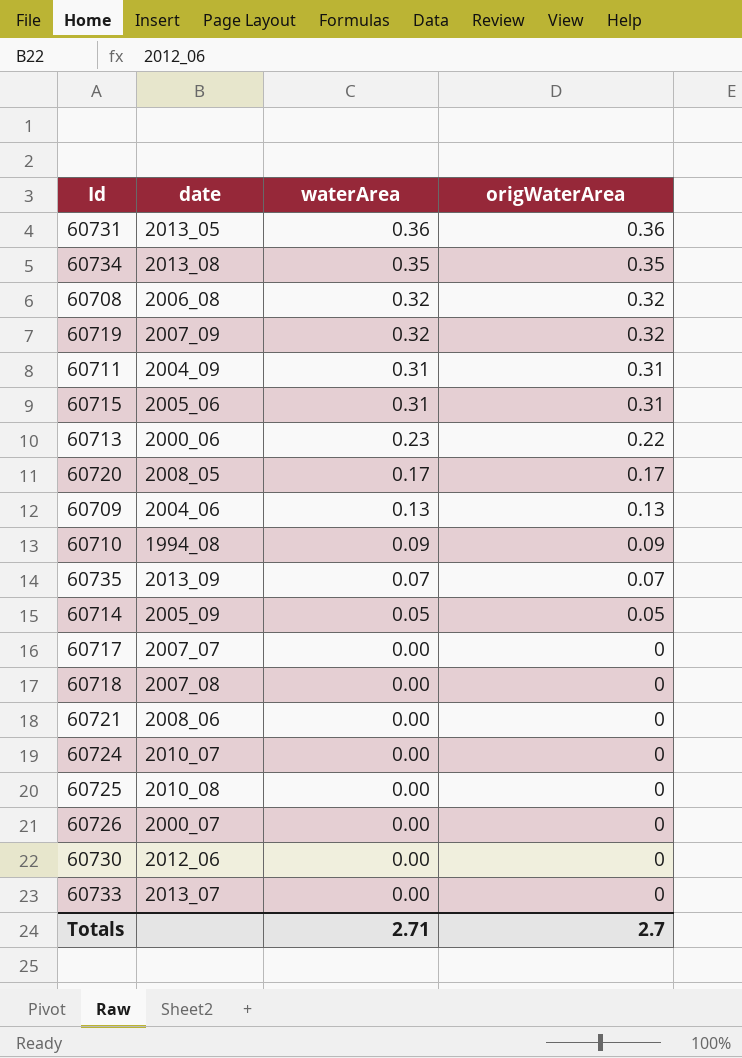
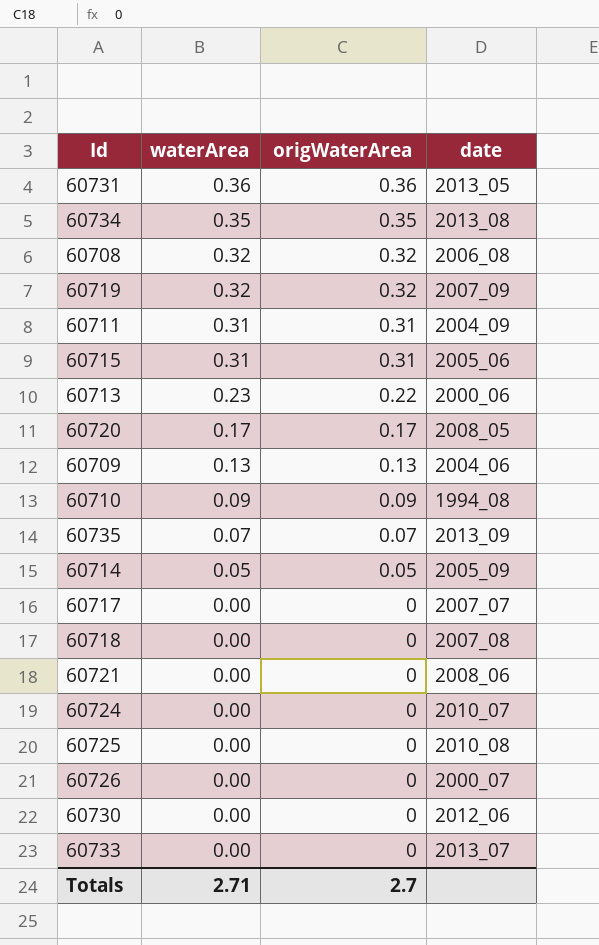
column date | position: 2 -> 4

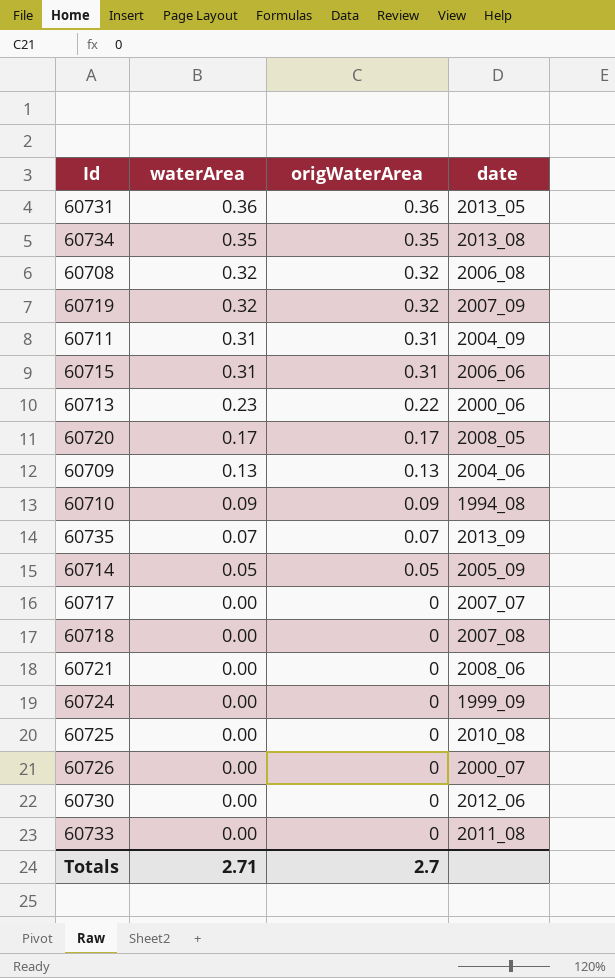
60715 | date: 2005_06 -> 2006_06
60724 | date: 2010_07 -> 1999_09
60733 | date: 2013_07 -> 2011_08

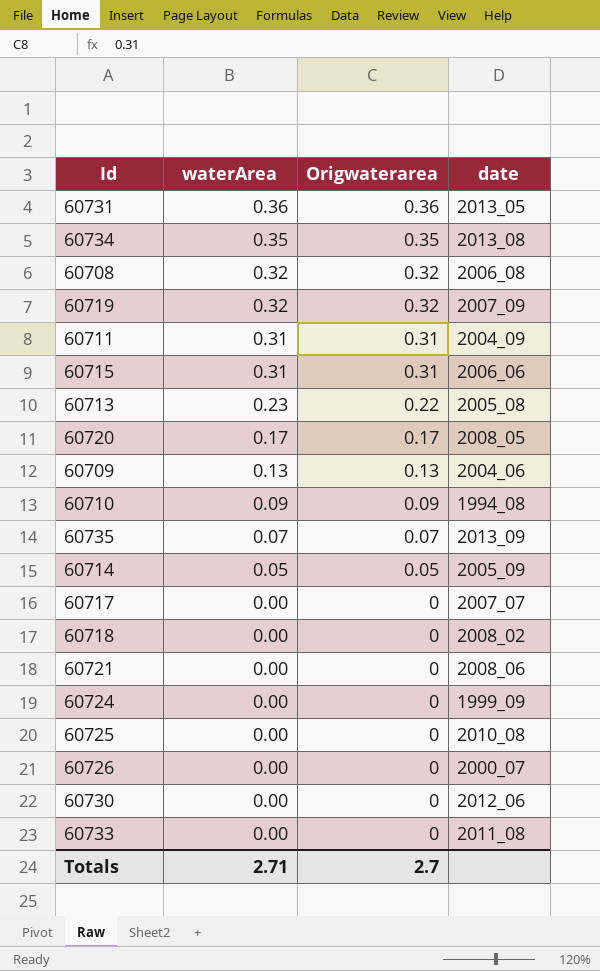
column name: origWaterArea -> Origwaterarea
60713 | date: 2000_06 -> 2005_08
60718 | date: 2007_08 -> 2008_02

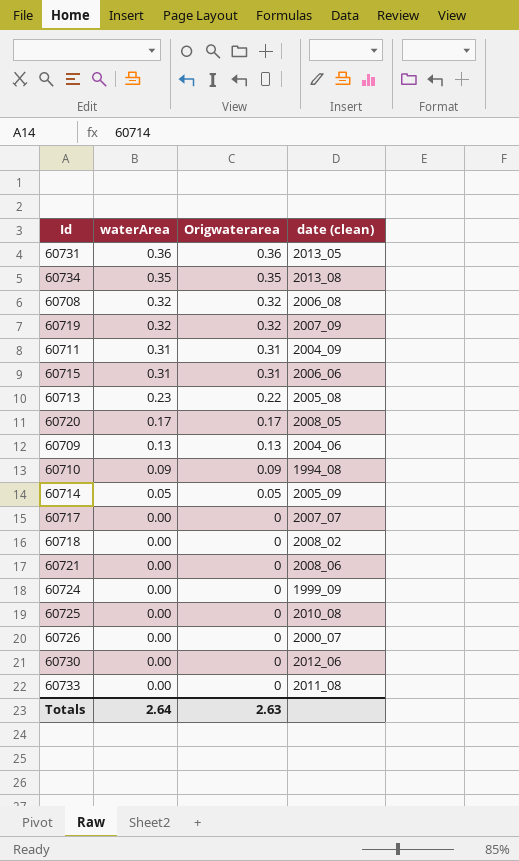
column name: date -> date (clean)
row 60735: 0.07 | 0.07 | 2013_09 -> none
Totals | waterArea: 2.71 -> 2.64
Totals | Origwaterarea: 2.7 -> 2.63

